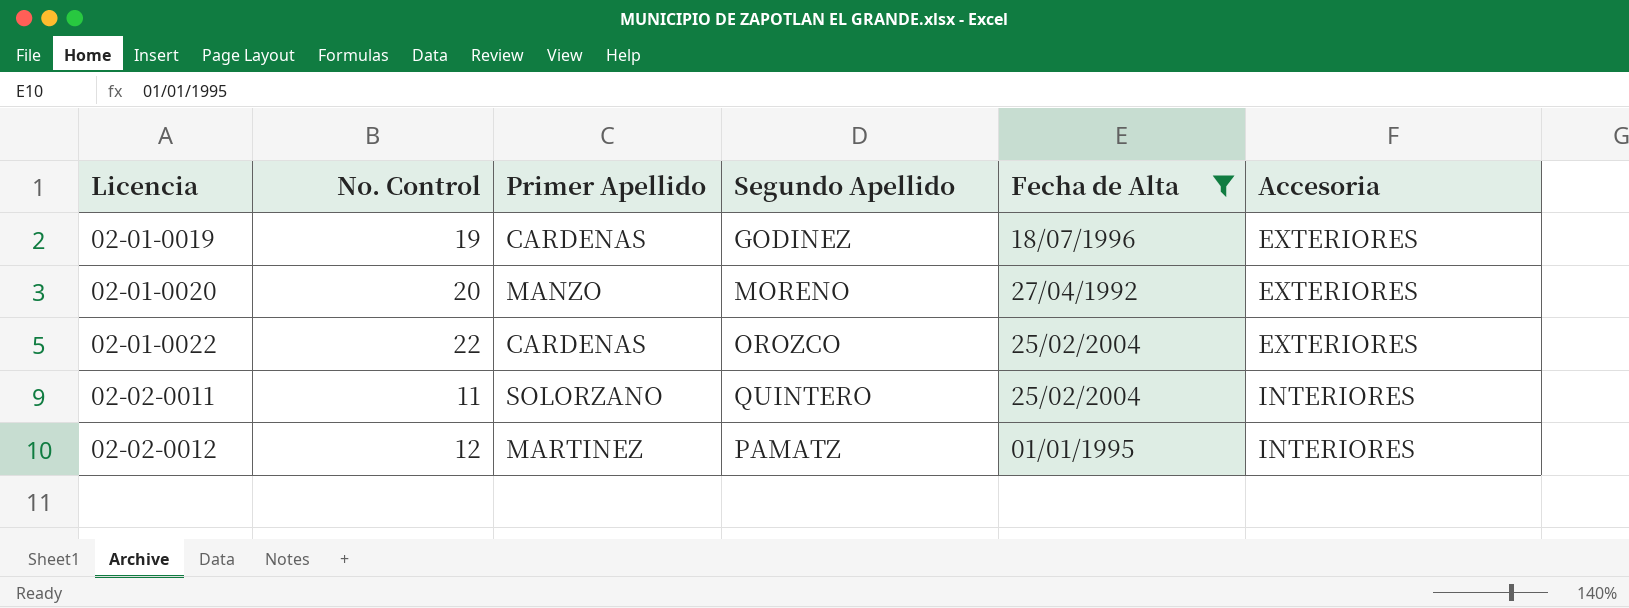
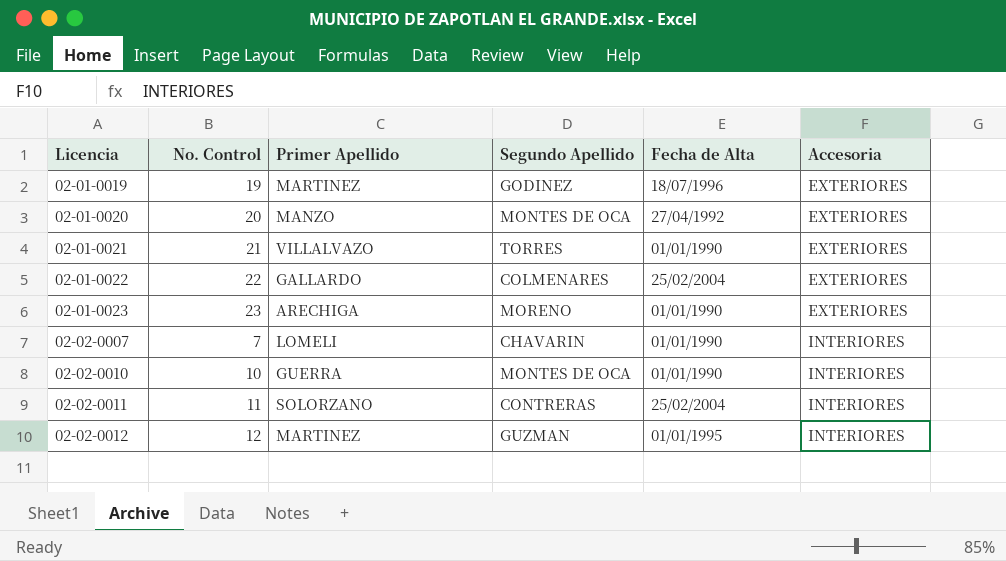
filter: Fecha de Alta != 01/01/1990 -> none
02-01-0019 | Primer Apellido: CARDENAS -> MARTINEZ
02-01-0020 | Segundo Apellido: MORENO -> MONTES DE OCA
02-01-0022 | Primer Apellido: CARDENAS -> GALLARDO
02-01-0022 | Segundo Apellido: OROZCO -> COLMENARES
02-02-0011 | Segundo Apellido: QUINTERO -> CONTRERAS
02-02-0012 | Segundo Apellido: PAMATZ -> GUZMAN

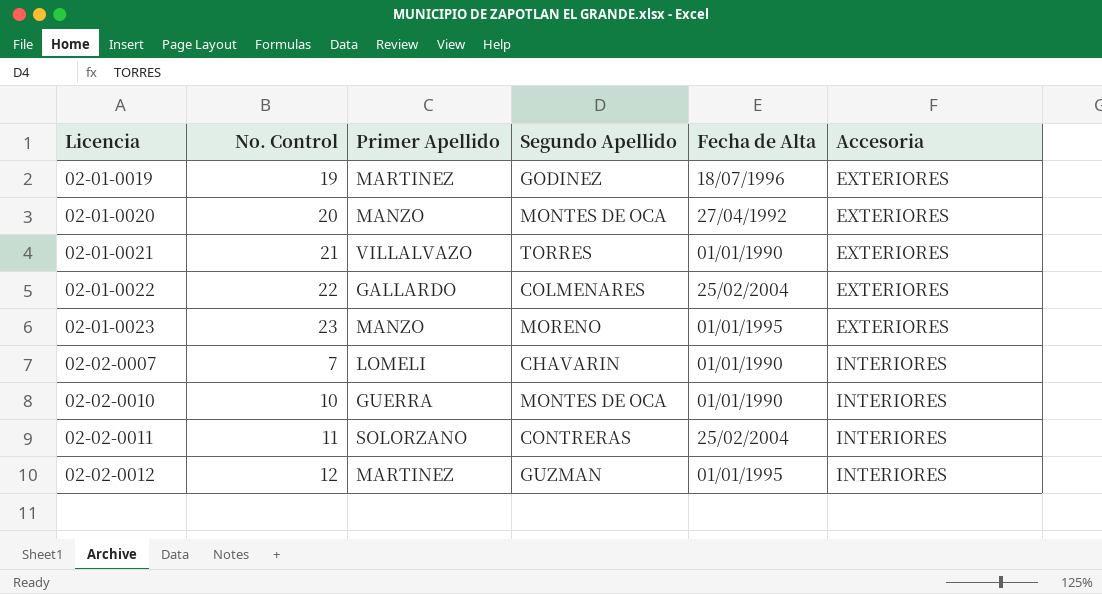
02-01-0023 | Primer Apellido: ARECHIGA -> MANZO
02-01-0023 | Fecha de Alta: 01/01/1990 -> 01/01/1995

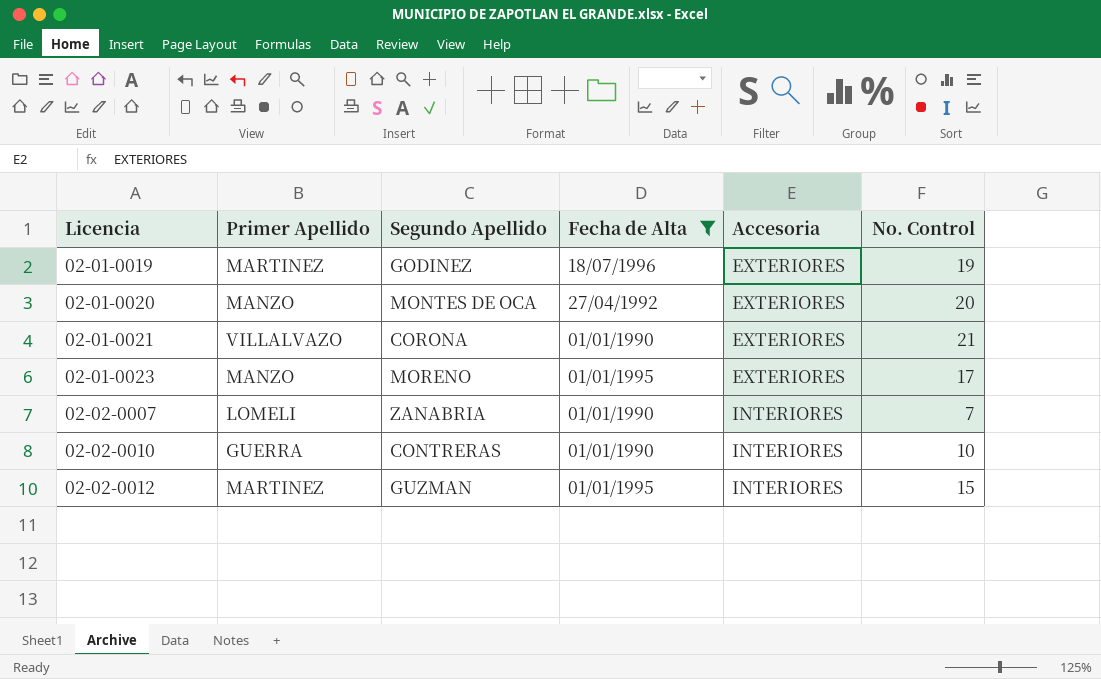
filter: none -> Fecha de Alta != 25/02/2004
column No. Control | position: 2 -> 6
02-01-0021 | Segundo Apellido: TORRES -> CORONA
02-01-0023 | No. Control: 23 -> 17
02-02-0007 | Segundo Apellido: CHAVARIN -> ZANABRIA
02-02-0010 | Segundo Apellido: MONTES DE OCA -> CONTRERAS
02-02-0012 | No. Control: 12 -> 15

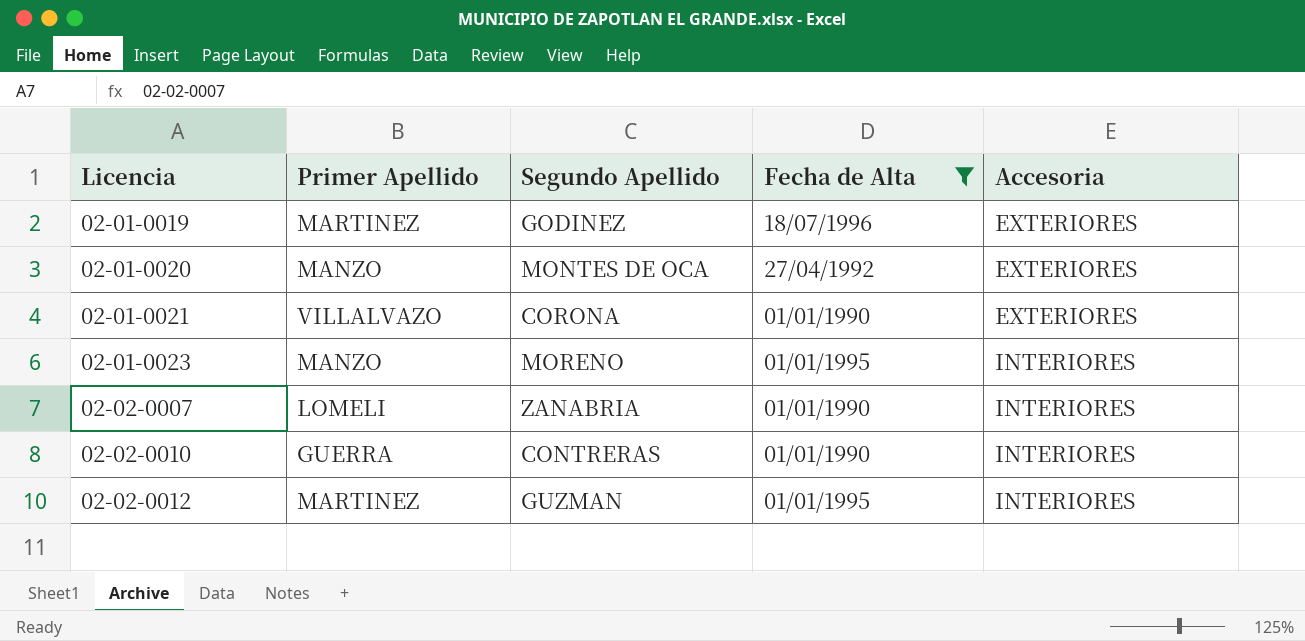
column No. Control | position: 6 -> none
02-01-0023 | Accesoria: EXTERIORES -> INTERIORES

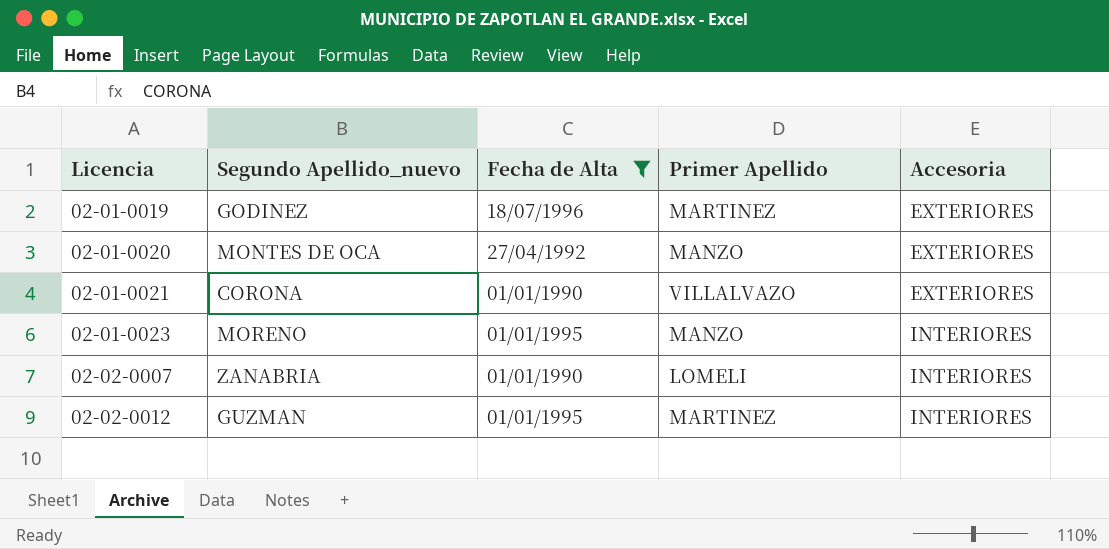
column name: Segundo Apellido -> Segundo Apellido_nuevo
column Primer Apellido | position: 2 -> 4
row 02-02-0010: GUERRA | CONTRERAS | 01/01/1990 | INTERIORES -> none

